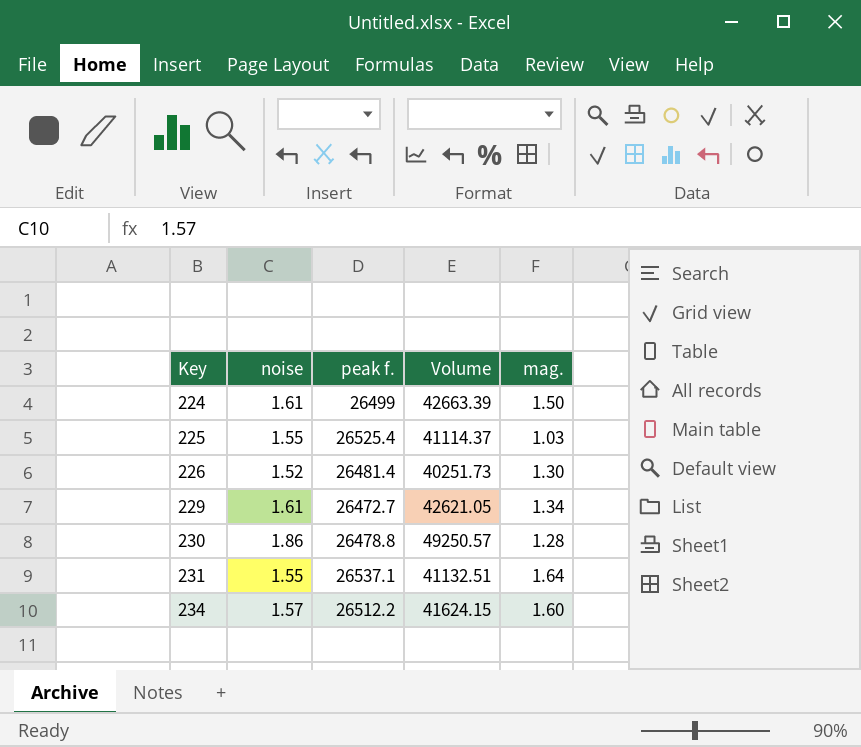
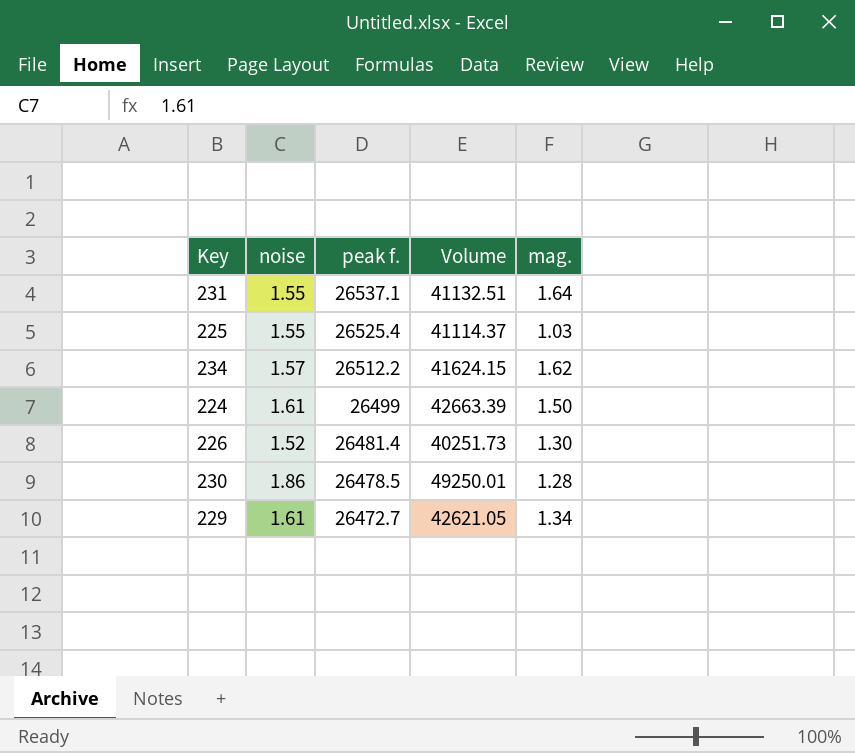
row order: Key ascending -> peak f. descending
234 | mag.: 1.60 -> 1.62
230 | peak f.: 26478.8 -> 26478.5
230 | Volume: 49250.57 -> 49250.01

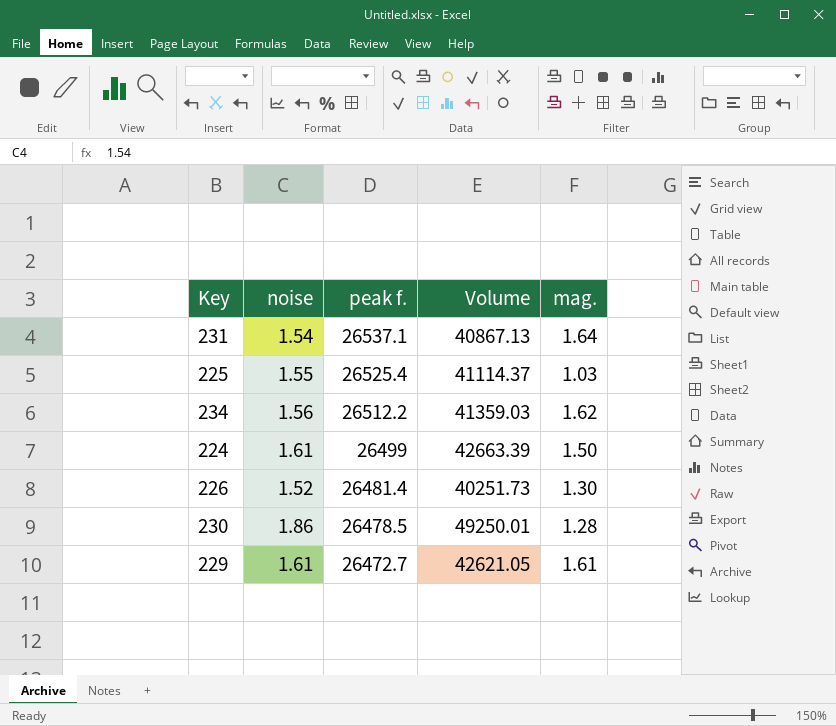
231 | noise: 1.55 -> 1.54
231 | Volume: 41132.51 -> 40867.13
234 | noise: 1.57 -> 1.56
234 | Volume: 41624.15 -> 41359.03
229 | mag.: 1.34 -> 1.61

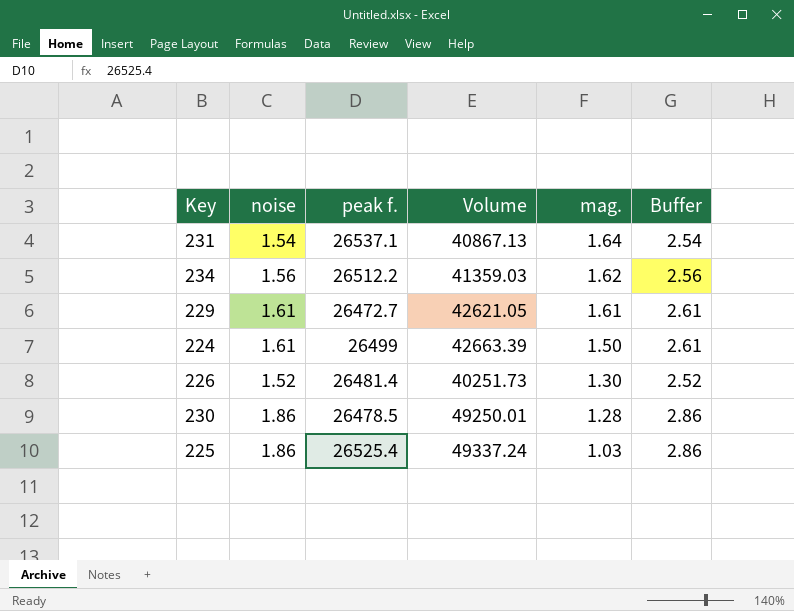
row order: peak f. descending -> mag. descending
column Buffer | formula: none -> [noise] + 1
225 | noise: 1.55 -> 1.86
225 | Volume: 41114.37 -> 49337.24

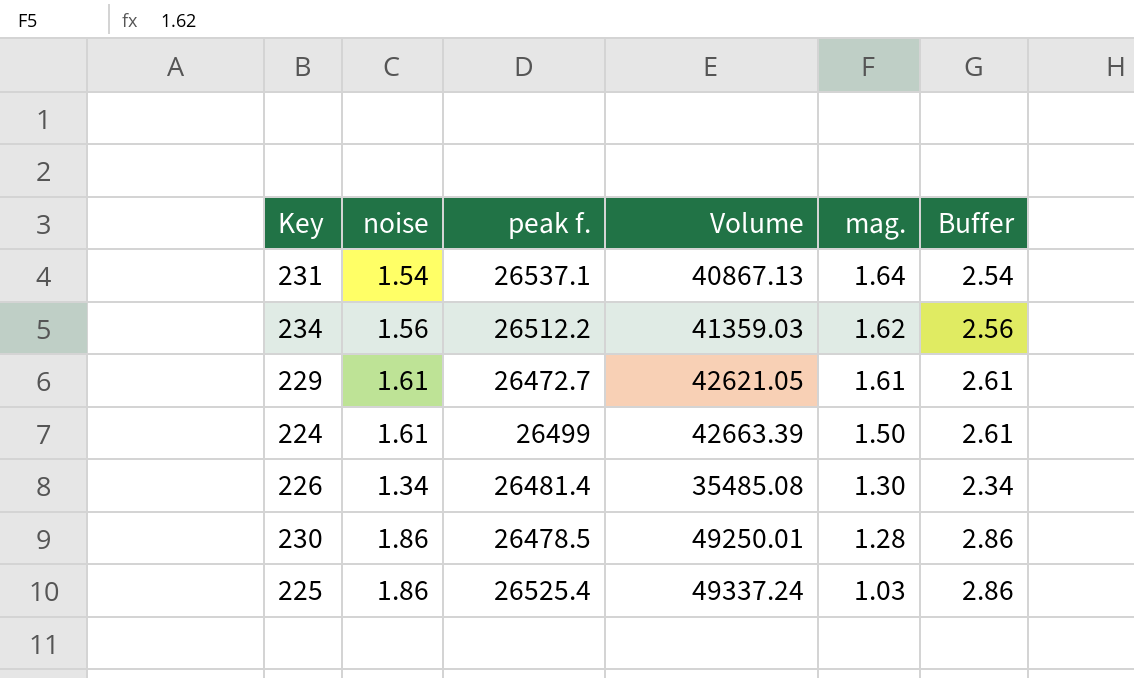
226 | noise: 1.52 -> 1.34
226 | Volume: 40251.73 -> 35485.08
226 | Buffer: 2.52 -> 2.34

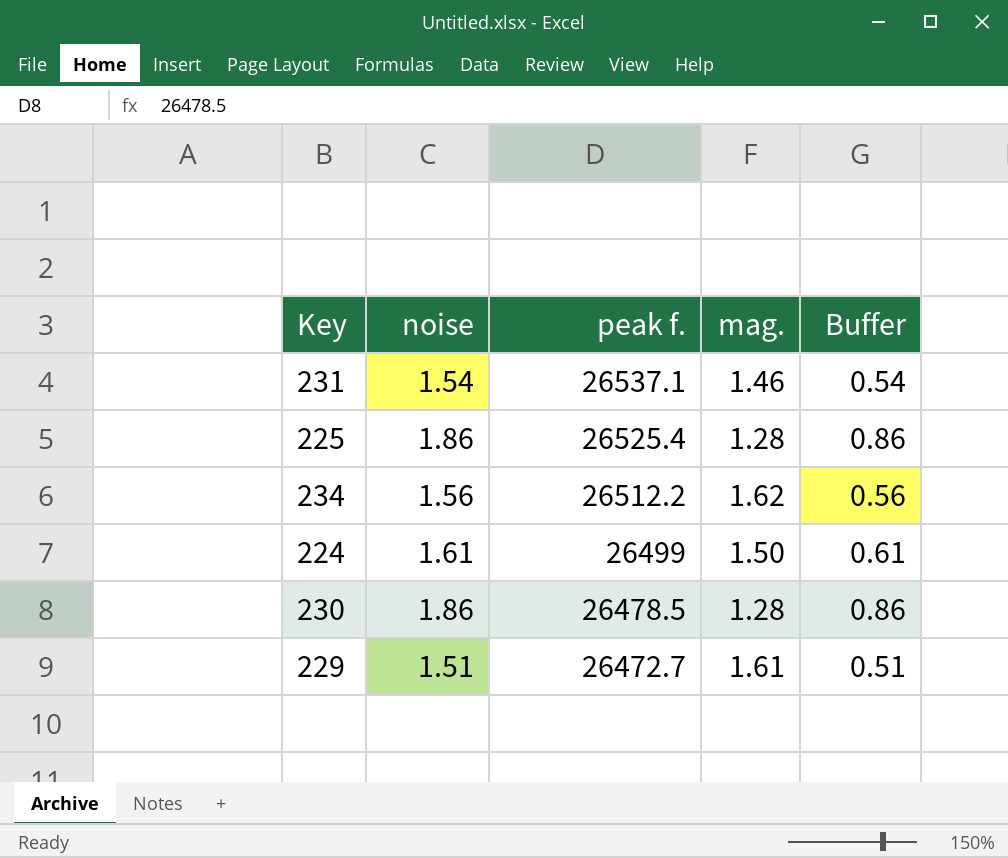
row order: mag. descending -> peak f. descending
column Volume | formula: [noise] * [peak f.] -> none
column Buffer | formula: [noise] + 1 -> [noise] - 1
row 226: 1.34 | 26481.4 | 35485.08 | 1.30 | 2.34 -> none
231 | mag.: 1.64 -> 1.46
225 | mag.: 1.03 -> 1.28
229 | noise: 1.61 -> 1.51

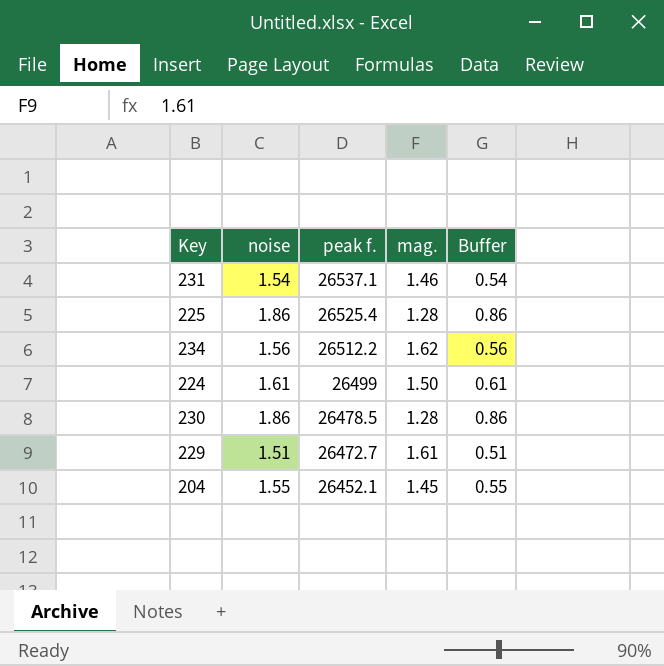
row 204: none -> 1.55 | 26452.1 | 1.45 | 0.55

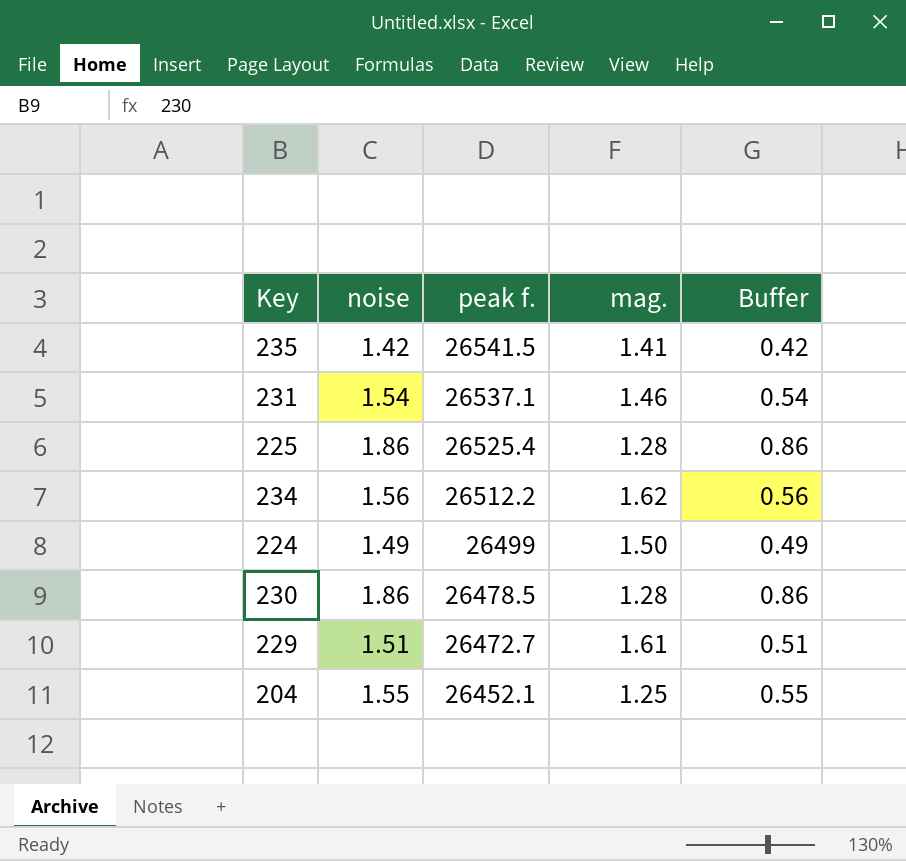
row 235: none -> 1.42 | 26541.5 | 1.41 | 0.42
224 | noise: 1.61 -> 1.49
224 | Buffer: 0.61 -> 0.49
204 | mag.: 1.45 -> 1.25

